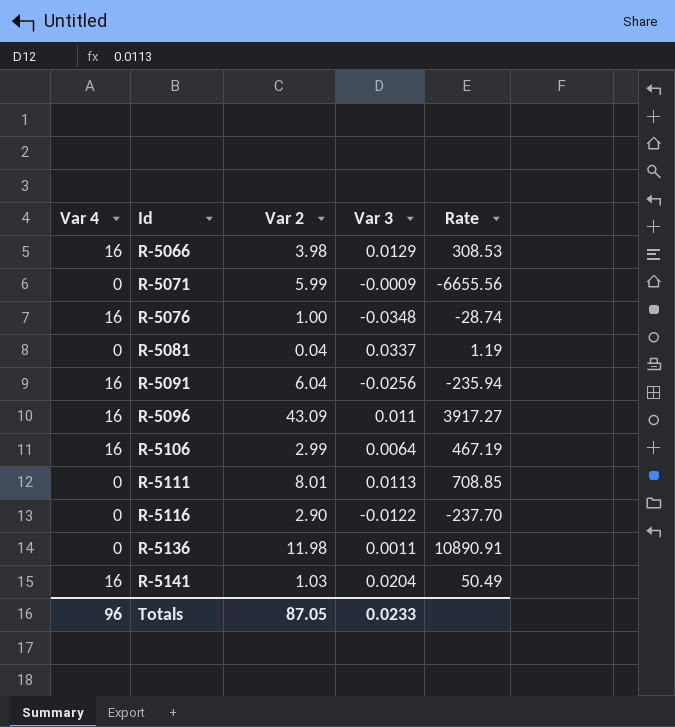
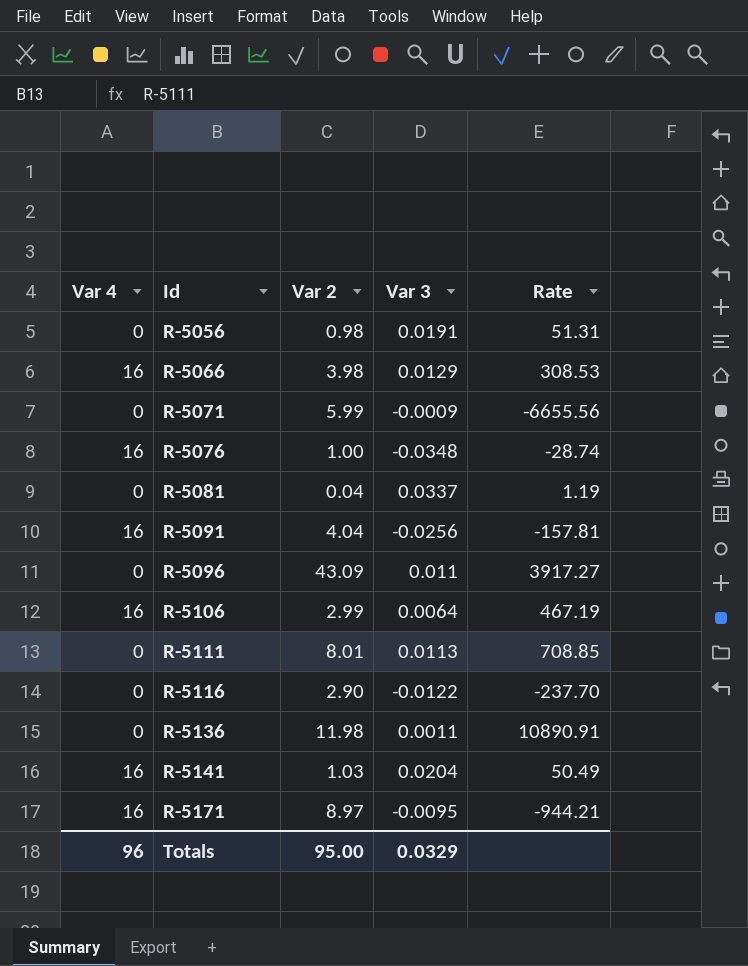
row R-5056: none -> 0 | 0.98 | 0.0191 | 51.31
R-5091 | Var 2: 6.04 -> 4.04
R-5091 | Rate: -235.94 -> -157.81
R-5096 | Var 4: 16 -> 0
row R-5171: none -> 16 | 8.97 | -0.0095 | -944.21
Totals | Var 2: 87.05 -> 95.00
Totals | Var 3: 0.0233 -> 0.0329

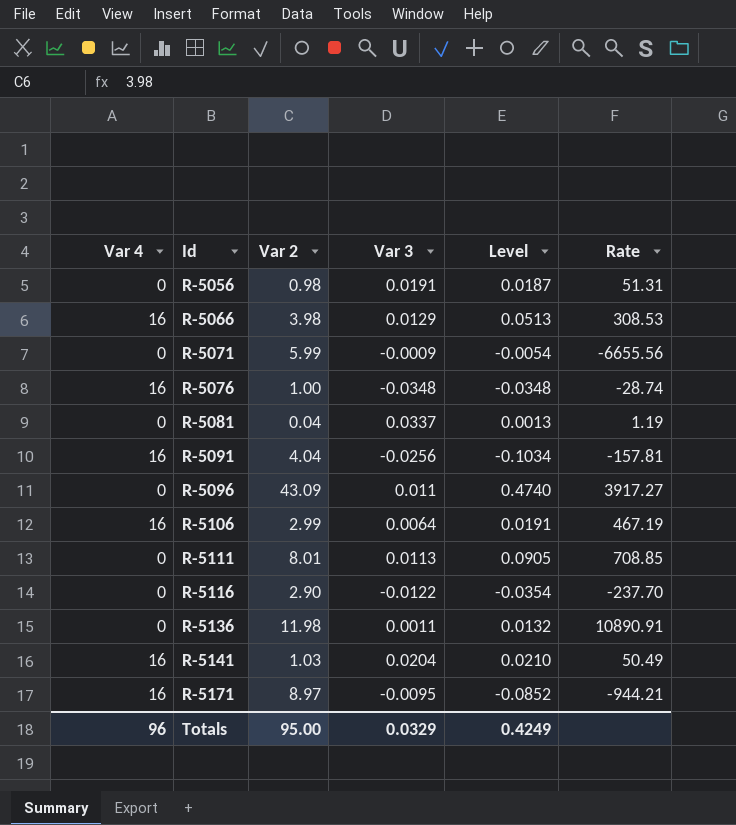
column Level | formula: none -> [Var 2] * [Var 3]

